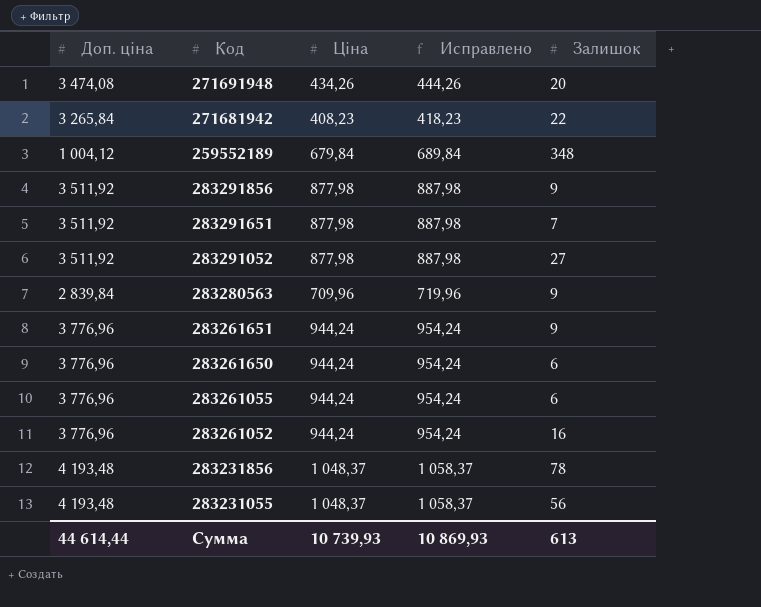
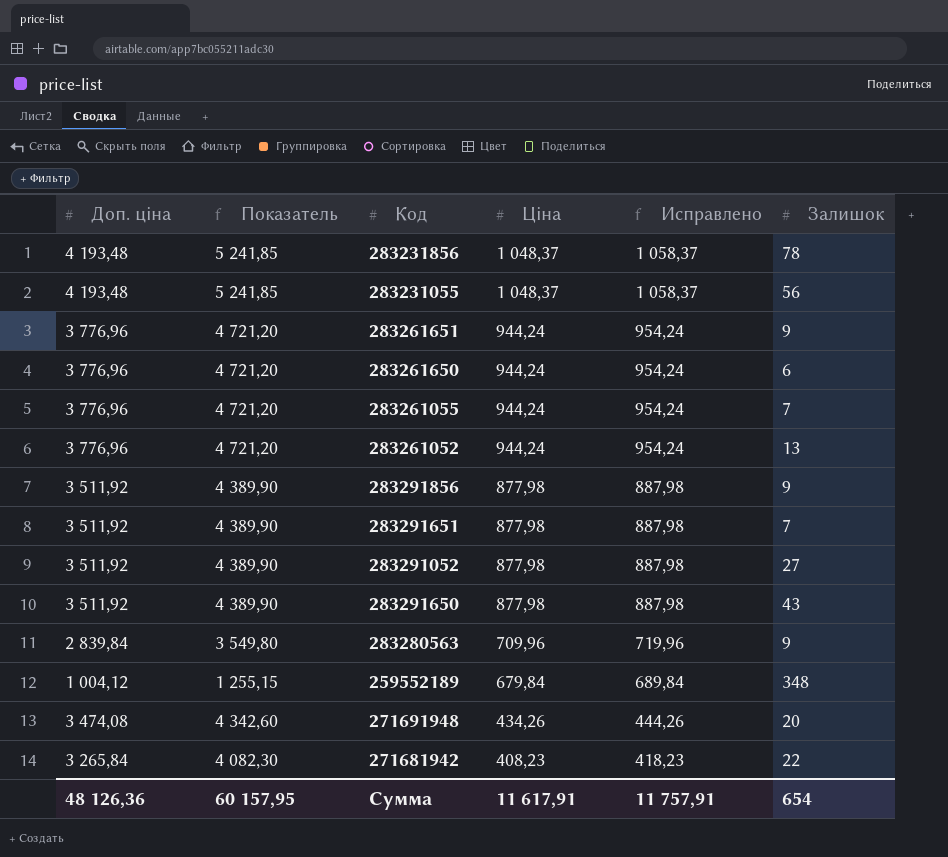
row order: none -> Ціна descending
column Показатель | formula: none -> [Доп. ціна] * 1,25
283261055 | Залишок: 6 -> 7
283261052 | Залишок: 16 -> 13
row 283291650: none -> 3 511,92 | 4 389,90 | 877,98 | 887,98 | 43
Сумма | Доп. ціна: 44 614,44 -> 48 126,36
Сумма | Ціна: 10 739,93 -> 11 617,91
Сумма | Исправлено: 10 869,93 -> 11 757,91
Сумма | Залишок: 613 -> 654

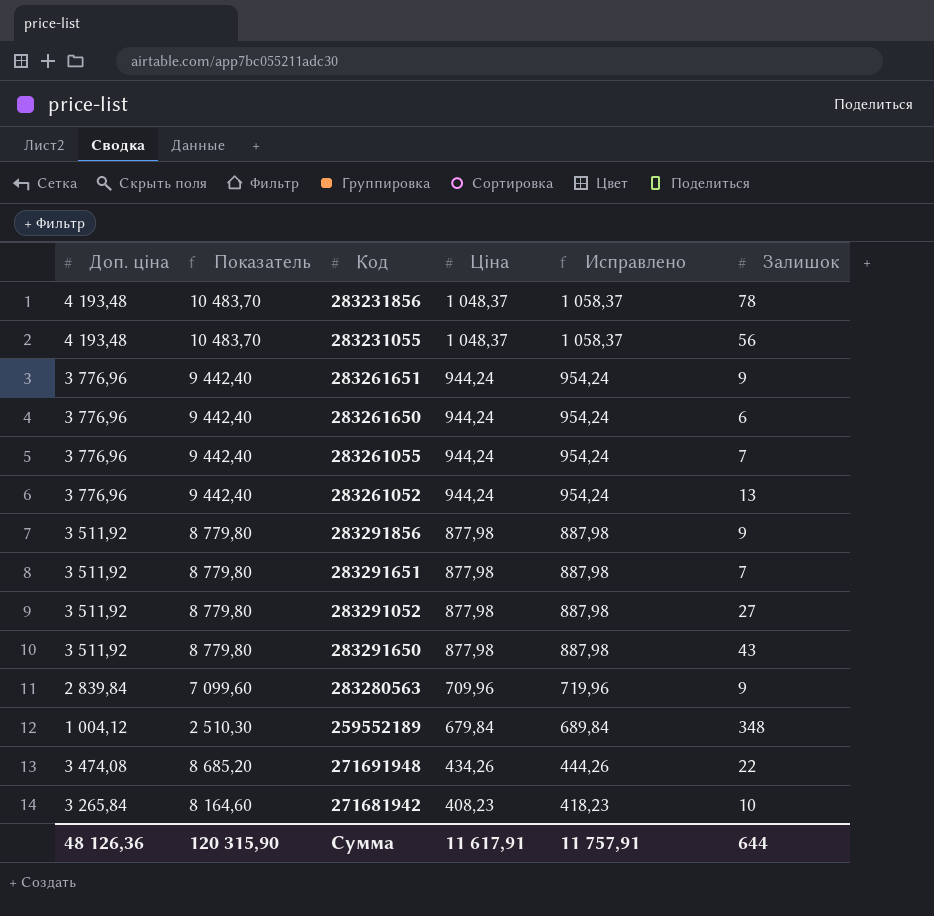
column Показатель | formula: [Доп. ціна] * 1,25 -> [Доп. ціна] * 2,5
271691948 | Залишок: 20 -> 22
271681942 | Залишок: 22 -> 10
Сумма | Показатель: 60 157,95 -> 120 315,90
Сумма | Залишок: 654 -> 644

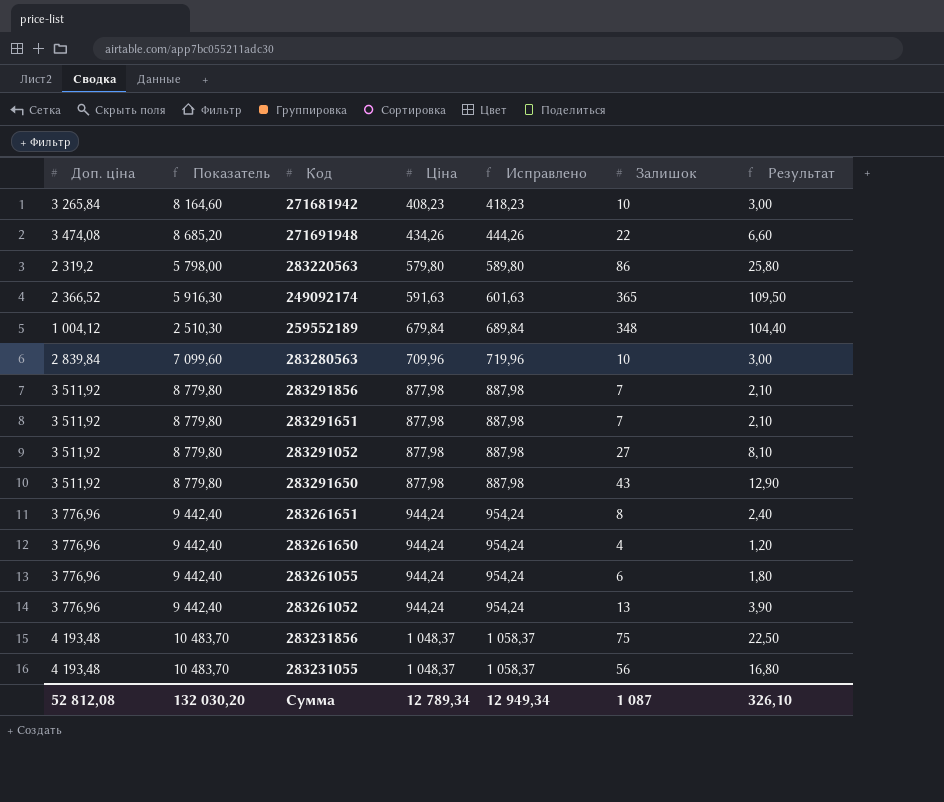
row order: Ціна descending -> Ціна ascending
column Результат | formula: none -> [Залишок] * 0,3
row 283220563: none -> 2 319,2 | 5 798,00 | 579,80 | 589,80 | 86 | 25,80
row 249092174: none -> 2 366,52 | 5 916,30 | 591,63 | 601,63 | 365 | 109,50
283280563 | Залишок: 9 -> 10
283291856 | Залишок: 9 -> 7
283261651 | Залишок: 9 -> 8
283261650 | Залишок: 6 -> 4
283261055 | Залишок: 7 -> 6
283231856 | Залишок: 78 -> 75
Сумма | Доп. ціна: 48 126,36 -> 52 812,08
Сумма | Показатель: 120 315,90 -> 132 030,20
Сумма | Ціна: 11 617,91 -> 12 789,34
Сумма | Исправлено: 11 757,91 -> 12 949,34
Сумма | Залишок: 644 -> 1 087

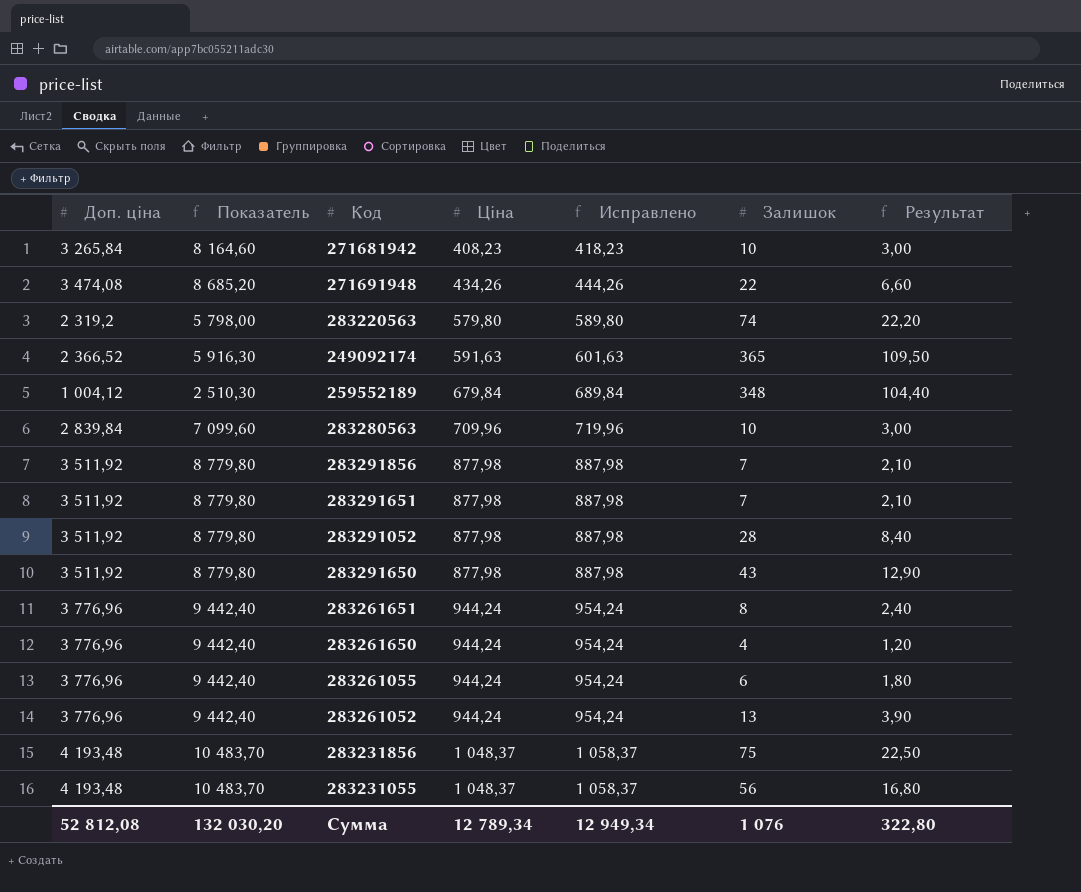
283220563 | Залишок: 86 -> 74
283220563 | Результат: 25,80 -> 22,20
283291052 | Залишок: 27 -> 28
283291052 | Результат: 8,10 -> 8,40
Сумма | Залишок: 1 087 -> 1 076
Сумма | Результат: 326,10 -> 322,80

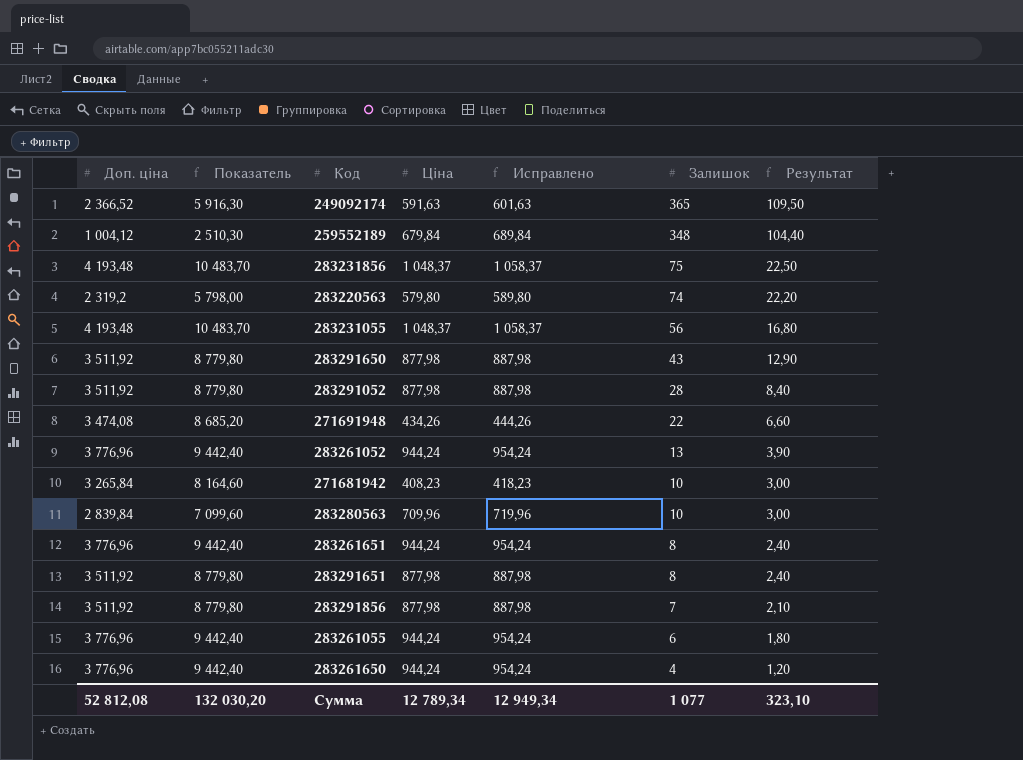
row order: Ціна ascending -> Залишок descending
283291651 | Залишок: 7 -> 8
283291651 | Результат: 2,10 -> 2,40
Сумма | Залишок: 1 076 -> 1 077
Сумма | Результат: 322,80 -> 323,10

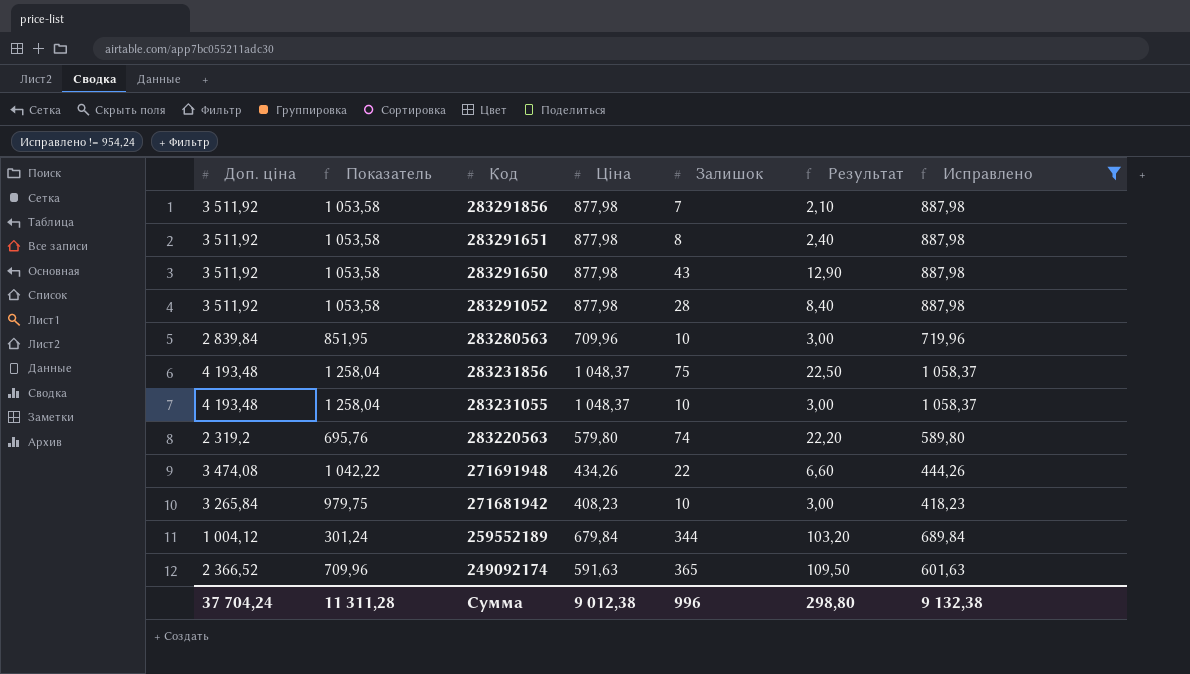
filter: none -> Исправлено != 954,24
row order: Залишок descending -> Код descending
column Показатель | formula: [Доп. ціна] * 2,5 -> [Доп. ціна] * 0,3
column Исправлено | position: 5 -> 7
283231055 | Залишок: 56 -> 10
283231055 | Результат: 16,80 -> 3,00
259552189 | Залишок: 348 -> 344
259552189 | Результат: 104,40 -> 103,20
Сумма | Доп. ціна: 52 812,08 -> 37 704,24
Сумма | Показатель: 132 030,20 -> 11 311,28
Сумма | Ціна: 12 789,34 -> 9 012,38
Сумма | Залишок: 1 077 -> 996
Сумма | Результат: 323,10 -> 298,80
Сумма | Исправлено: 12 949,34 -> 9 132,38

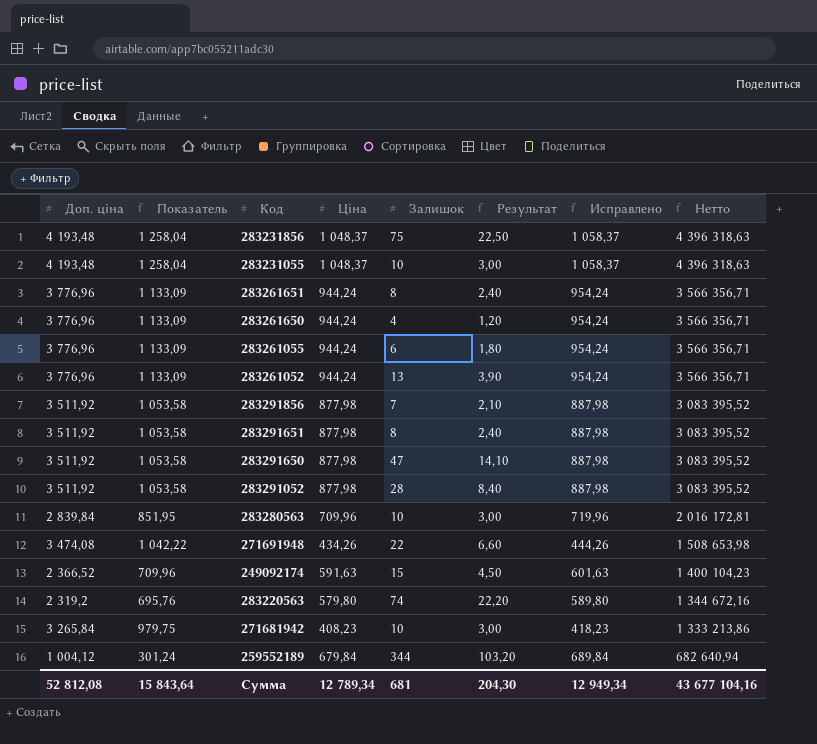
filter: Исправлено != 954,24 -> none
row order: Код descending -> Нетто descending
column Нетто | formula: none -> [Доп. ціна] * [Ціна]
283291650 | Залишок: 43 -> 47
283291650 | Результат: 12,90 -> 14,10
249092174 | Залишок: 365 -> 15
249092174 | Результат: 109,50 -> 4,50
Сумма | Доп. ціна: 37 704,24 -> 52 812,08
Сумма | Показатель: 11 311,28 -> 15 843,64
Сумма | Ціна: 9 012,38 -> 12 789,34
Сумма | Залишок: 996 -> 681
Сумма | Результат: 298,80 -> 204,30
Сумма | Исправлено: 9 132,38 -> 12 949,34

